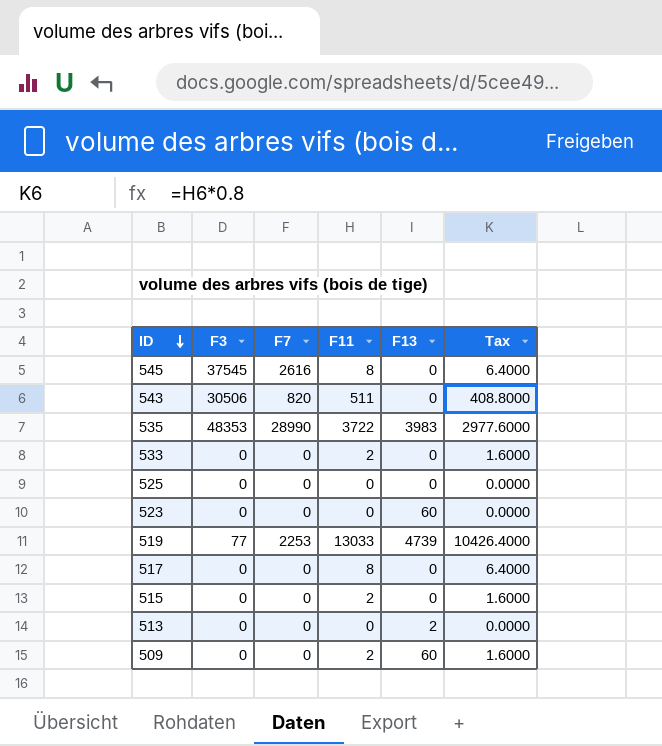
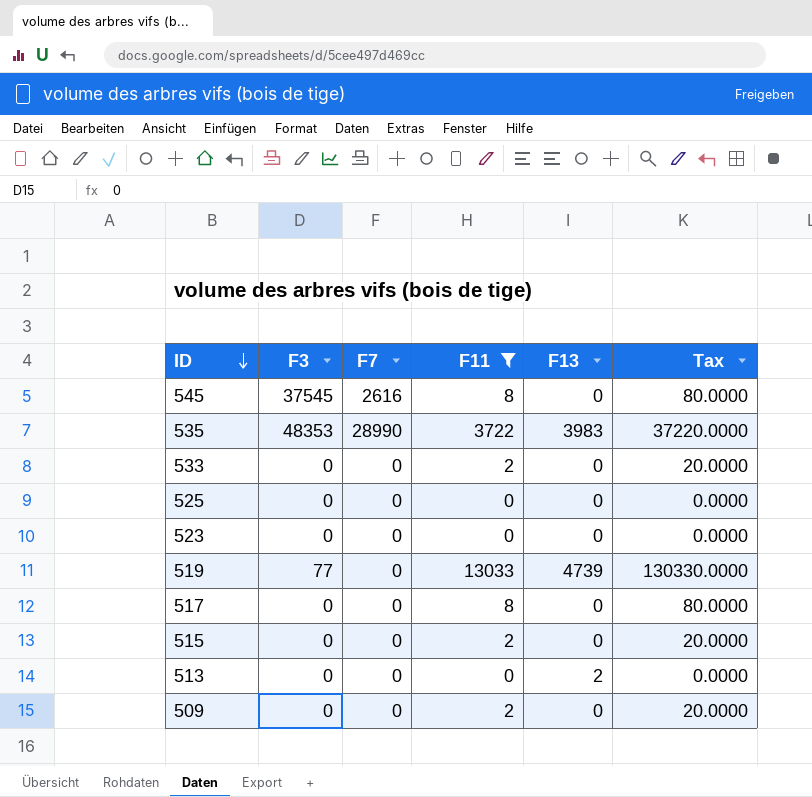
filter: none -> F11 != 511
column Tax | formula: [F11] * 0.8 -> [F11] * 10
523 | F13: 60 -> 0
519 | F7: 2253 -> 0
509 | F13: 60 -> 0

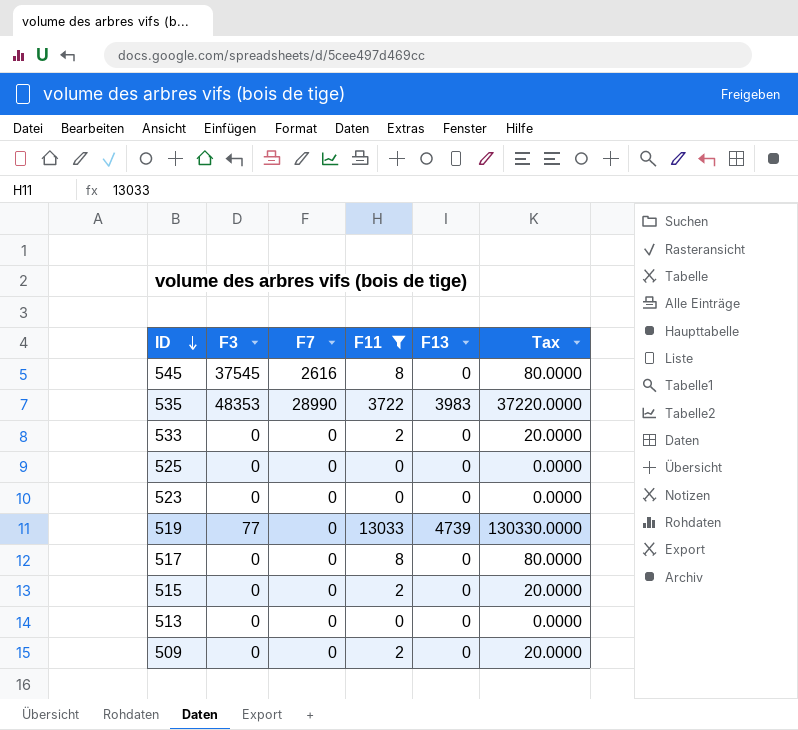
513 | F13: 2 -> 0

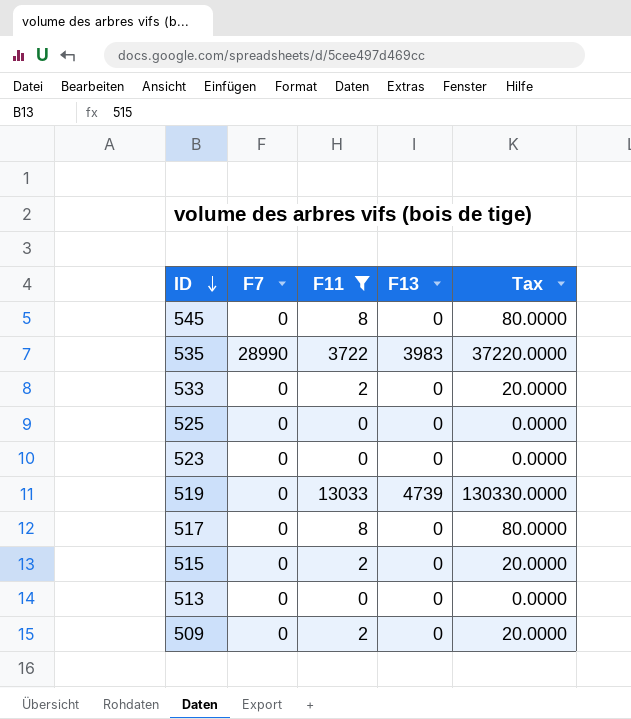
column F3 | position: 2 -> none
545 | F7: 2616 -> 0

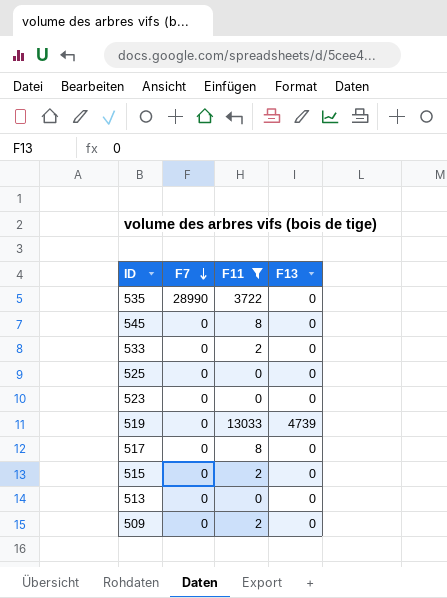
row order: ID descending -> F7 descending
column Tax | formula: [F11] * 10 -> none
535 | F13: 3983 -> 0

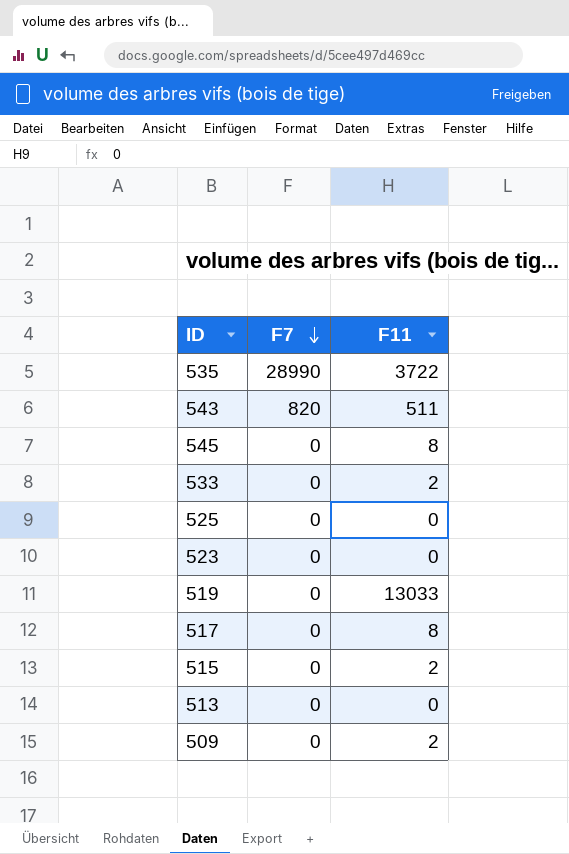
filter: F11 != 511 -> none
column F13 | position: 4 -> none

